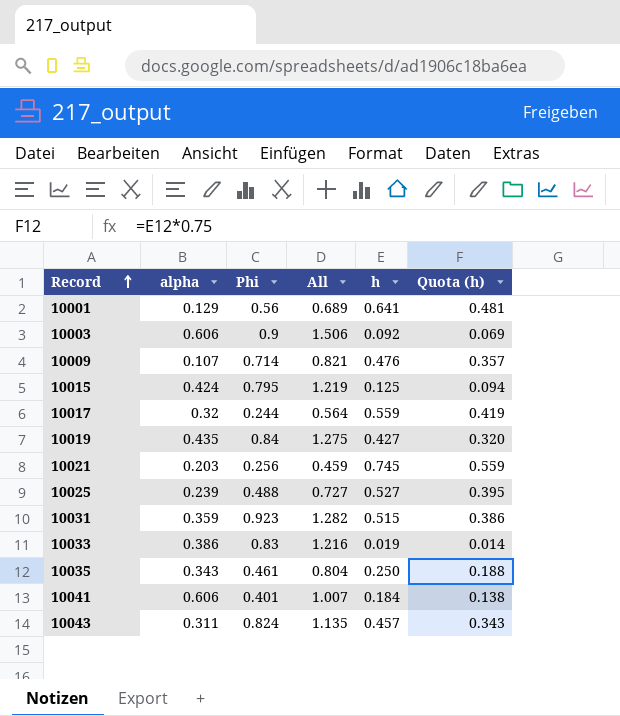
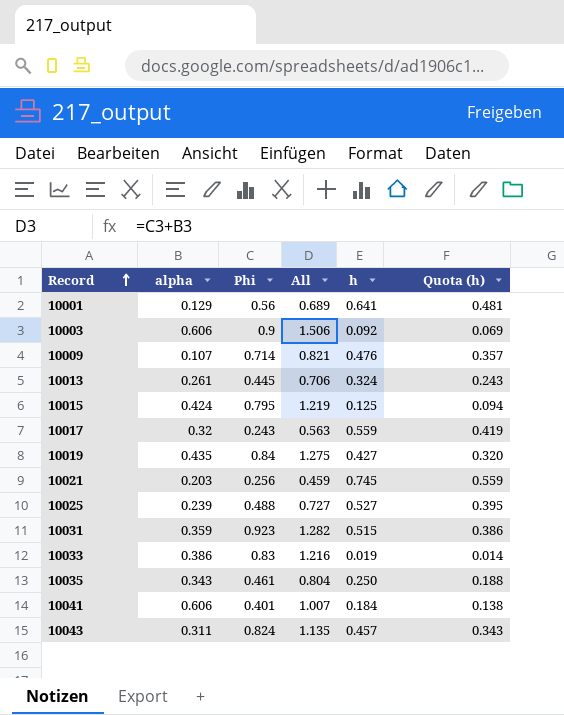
row 10013: none -> 0.261 | 0.445 | 0.706 | 0.324 | 0.243
10017 | Phi: 0.244 -> 0.243
10017 | All: 0.564 -> 0.563

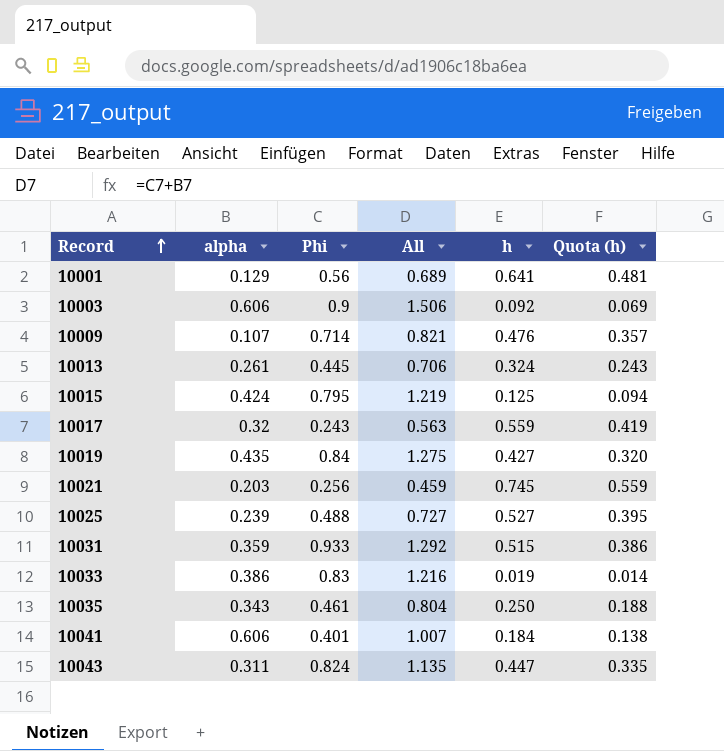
10031 | Phi: 0.923 -> 0.933
10031 | All: 1.282 -> 1.292
10043 | h: 0.457 -> 0.447
10043 | Quota (h): 0.343 -> 0.335

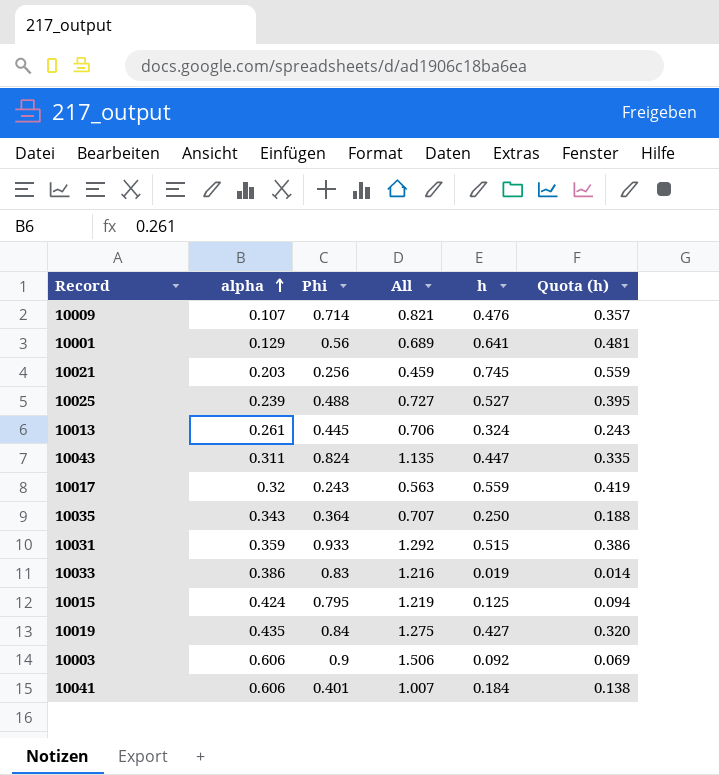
row order: Record ascending -> alpha ascending
10035 | Phi: 0.461 -> 0.364
10035 | All: 0.804 -> 0.707

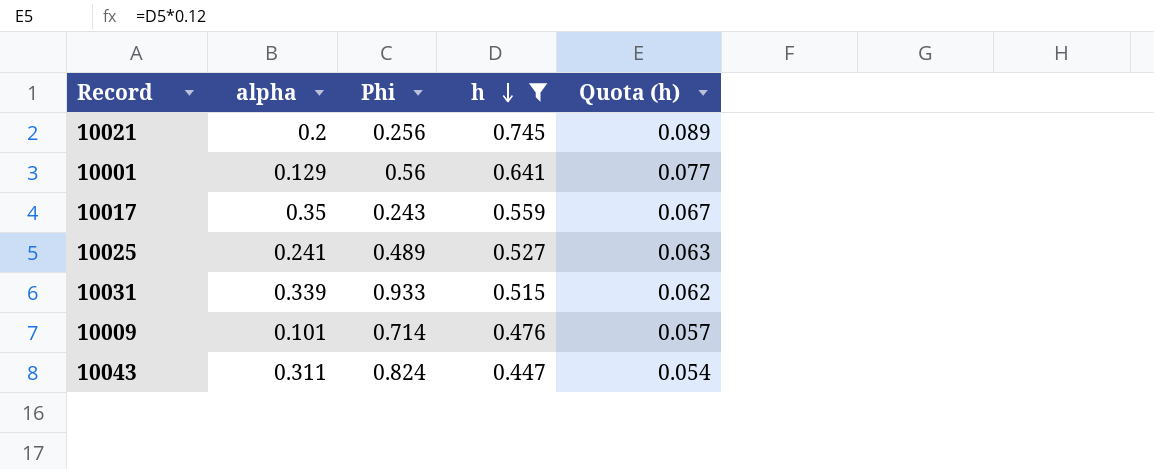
filter: none -> h >= 0.447
row order: alpha ascending -> h descending
column All | formula: [alpha] + [Phi] -> none
column Quota (h) | formula: [h] * 0.75 -> [h] * 0.12
10021 | alpha: 0.203 -> 0.2
10017 | alpha: 0.32 -> 0.35
10025 | alpha: 0.239 -> 0.241
10025 | Phi: 0.488 -> 0.489
10031 | alpha: 0.359 -> 0.339
10009 | alpha: 0.107 -> 0.101

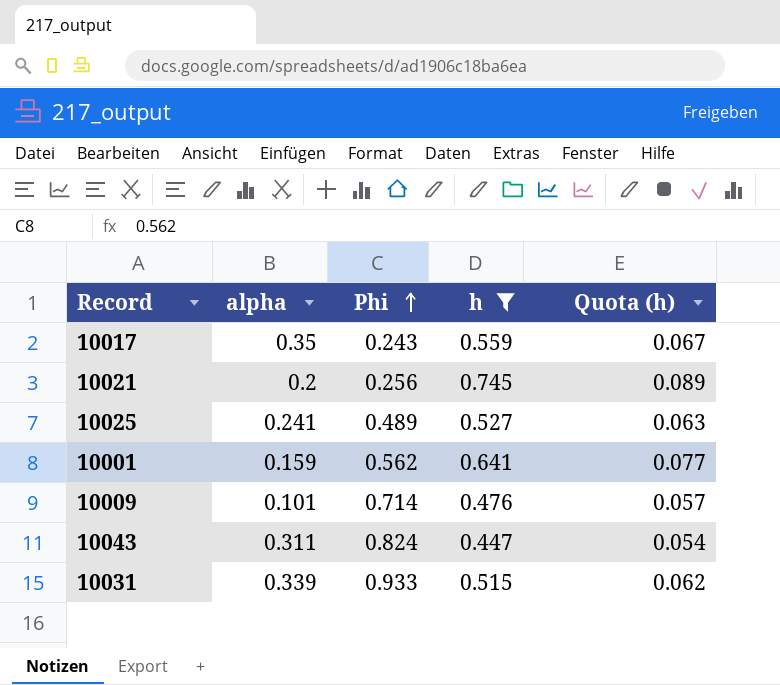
row order: h descending -> Phi ascending
10001 | alpha: 0.129 -> 0.159
10001 | Phi: 0.56 -> 0.562

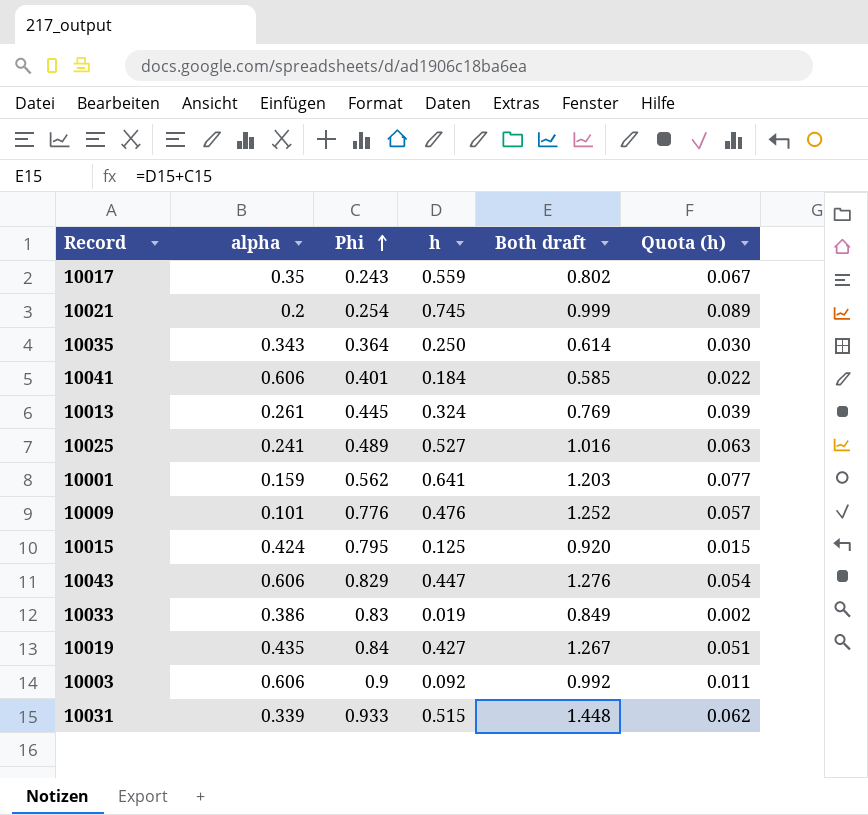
filter: h >= 0.447 -> none
column Both draft | formula: none -> [Phi] + [h]
10021 | Phi: 0.256 -> 0.254
10009 | Phi: 0.714 -> 0.776
10043 | alpha: 0.311 -> 0.606
10043 | Phi: 0.824 -> 0.829

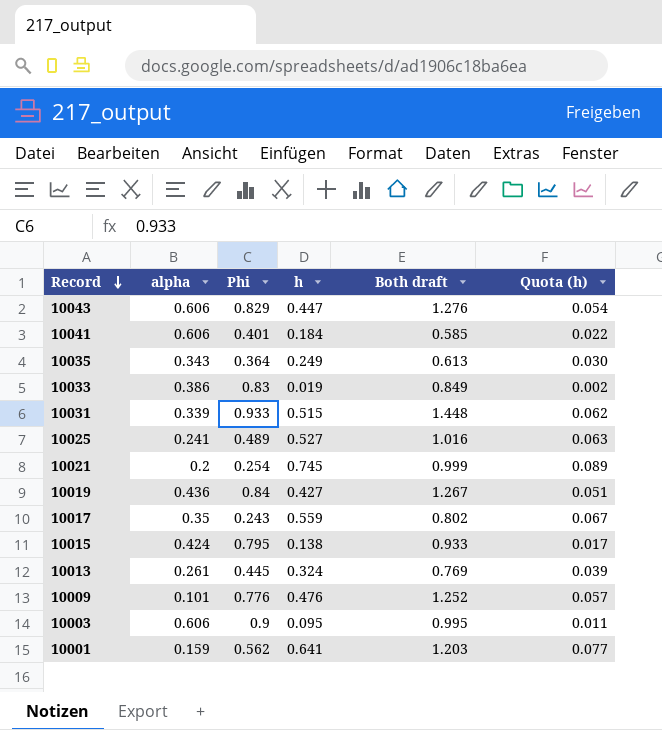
row order: Phi ascending -> Record descending
10035 | h: 0.250 -> 0.249
10035 | Both draft: 0.614 -> 0.613
10019 | alpha: 0.435 -> 0.436
10015 | h: 0.125 -> 0.138
10015 | Both draft: 0.920 -> 0.933
10015 | Quota (h): 0.015 -> 0.017
10003 | h: 0.092 -> 0.095
10003 | Both draft: 0.992 -> 0.995

